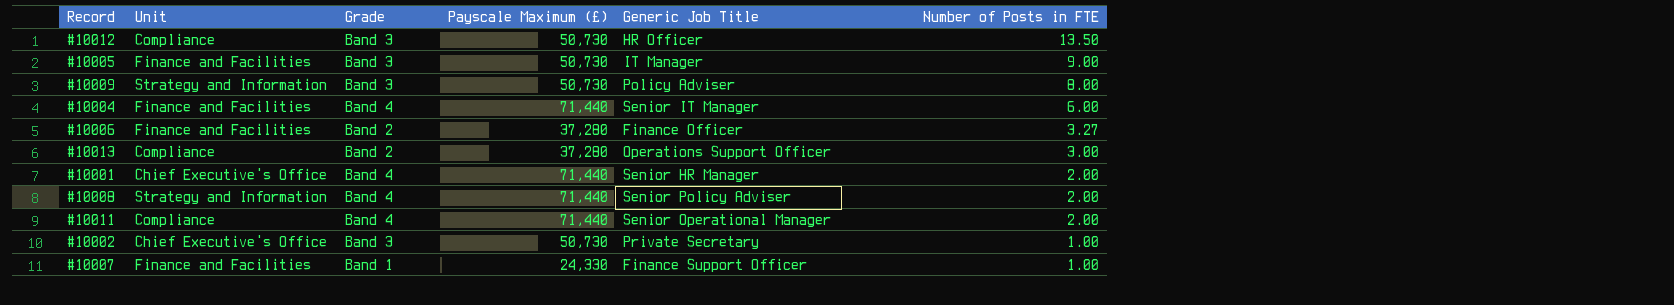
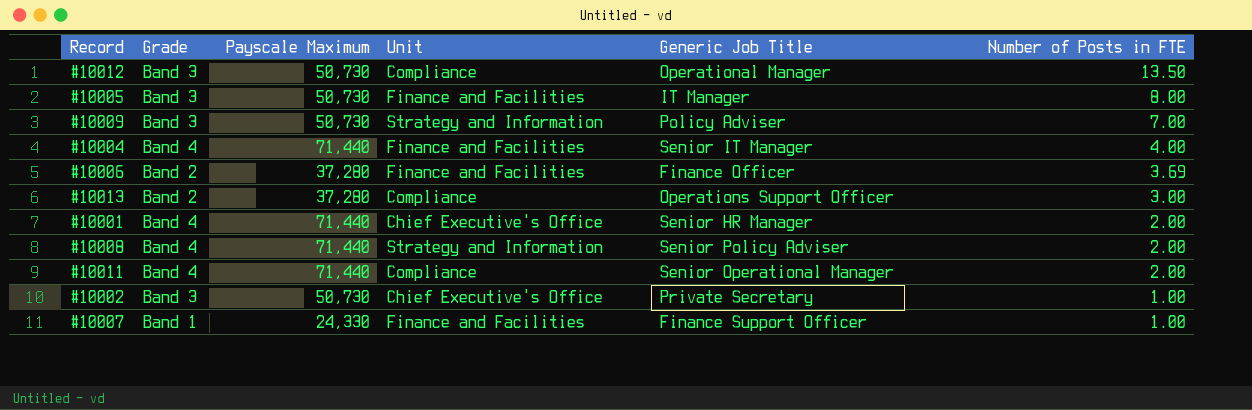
column name: Payscale Maximum (£) -> Payscale Maximum
column Unit | position: 2 -> 4
#10012 | Generic Job Title: HR Officer -> Operational Manager
#10005 | Number of Posts in FTE: 9.00 -> 8.00
#10009 | Number of Posts in FTE: 8.00 -> 7.00
#10004 | Number of Posts in FTE: 6.00 -> 4.00
#10006 | Number of Posts in FTE: 3.27 -> 3.69

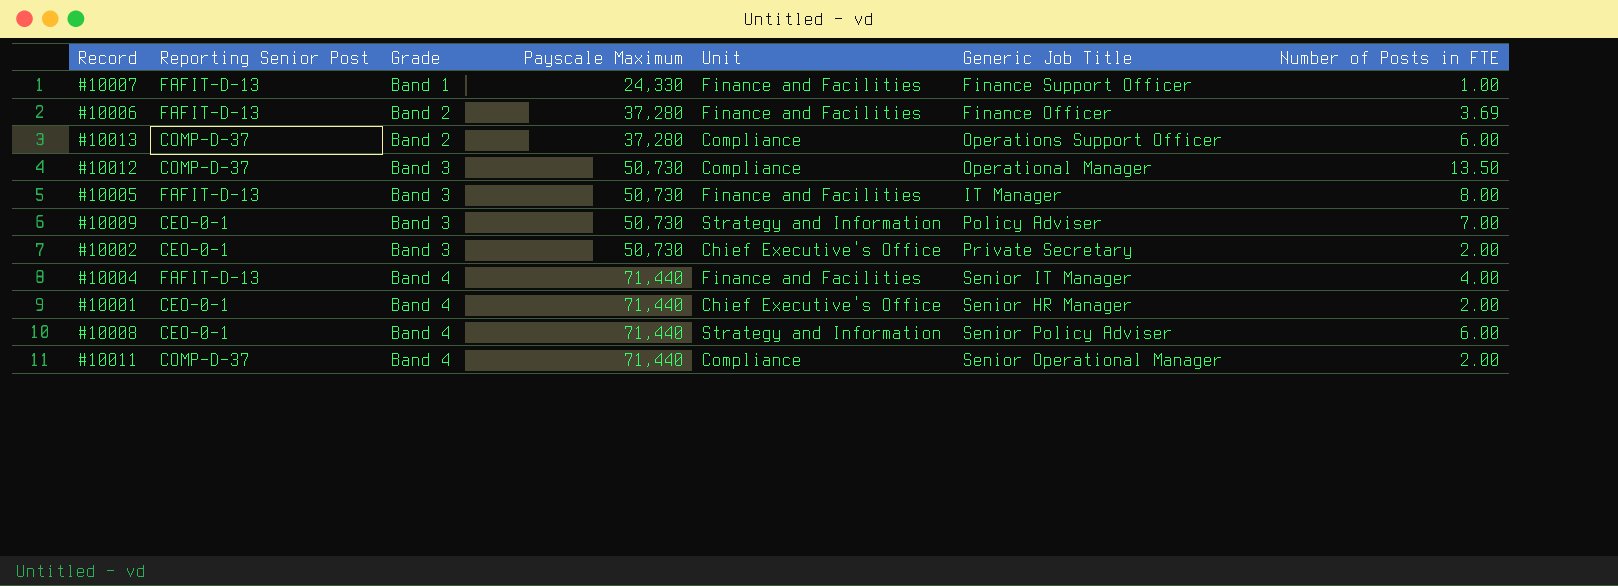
row order: Number of Posts in FTE descending -> Grade ascending
column Reporting Senior Post | position: none -> 2
#10013 | Number of Posts in FTE: 3.00 -> 6.00
#10002 | Number of Posts in FTE: 1.00 -> 2.00
#10008 | Number of Posts in FTE: 2.00 -> 6.00

